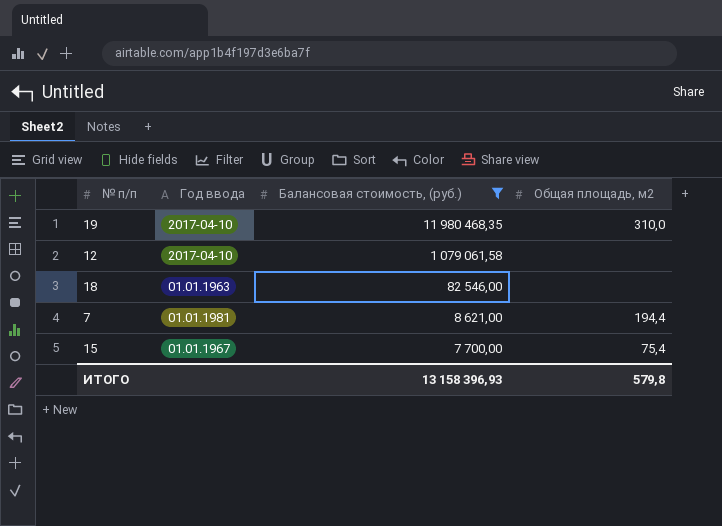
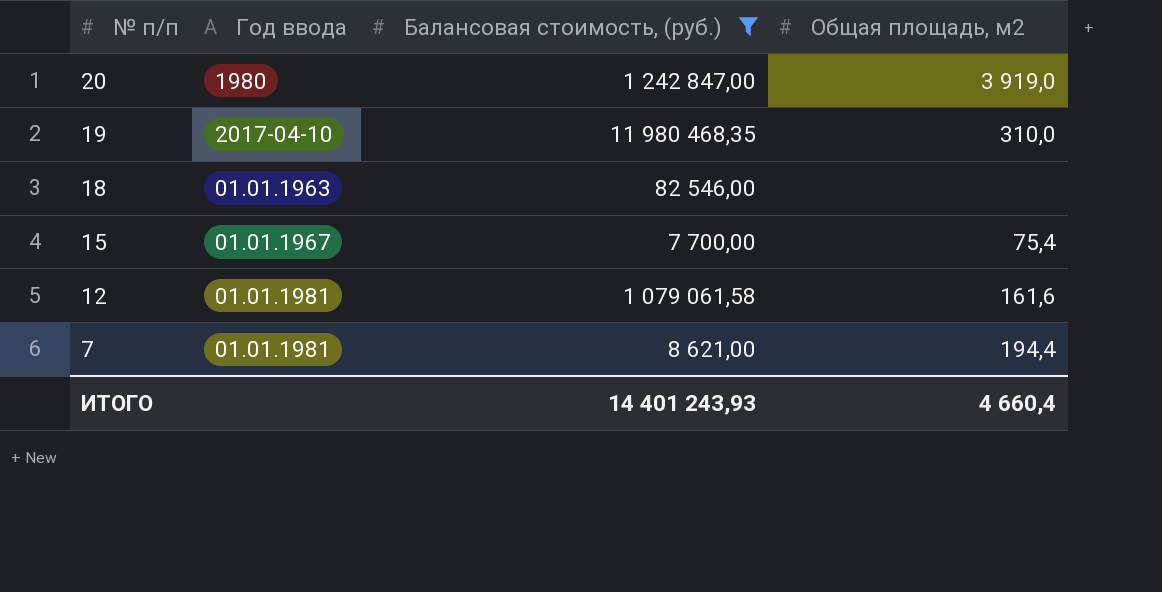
row order: Балансовая стоимость, (руб.) descending -> № п/п descending
row 20: none -> 1980 | 1 242 847,00 | 3 919,0
12 | Год ввода: 2017-04-10 -> 01.01.1981
12 | Общая площадь, м2: none -> 161,6
ИТОГО | Балансовая стоимость, (руб.): 13 158 396,93 -> 14 401 243,93
ИТОГО | Общая площадь, м2: 579,8 -> 4 660,4

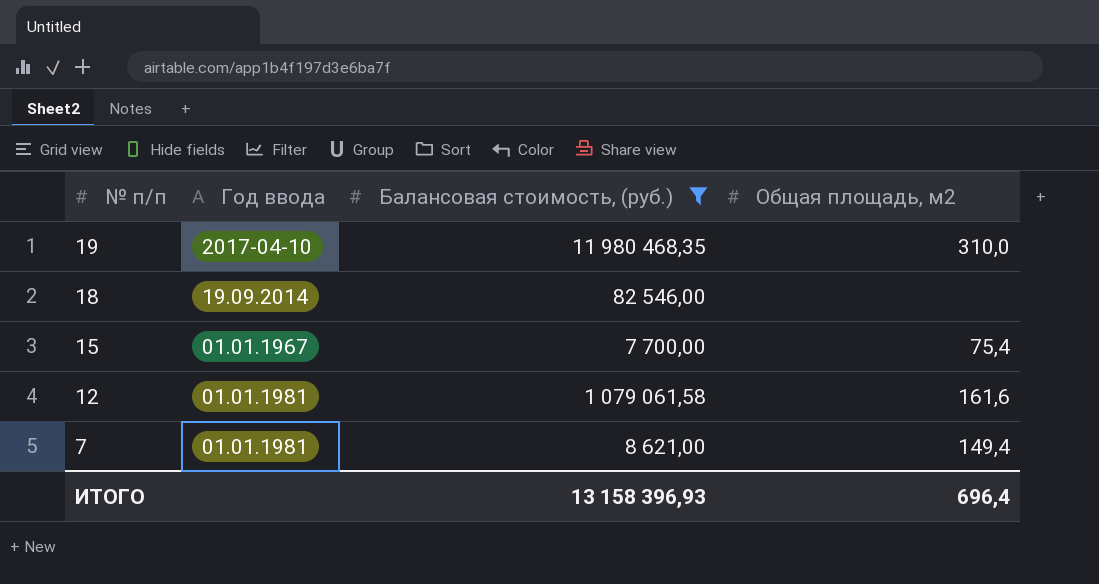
row 20: 1980 | 1 242 847,00 | 3 919,0 -> none
18 | Год ввода: 01.01.1963 -> 19.09.2014
7 | Общая площадь, м2: 194,4 -> 149,4
ИТОГО | Балансовая стоимость, (руб.): 14 401 243,93 -> 13 158 396,93
ИТОГО | Общая площадь, м2: 4 660,4 -> 696,4

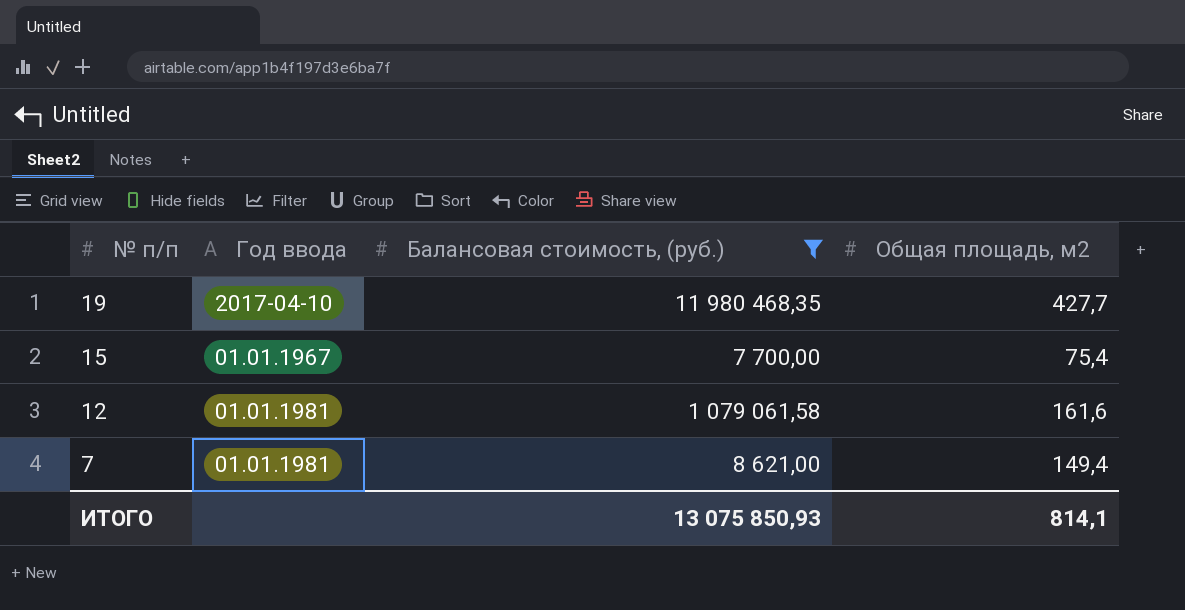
row 18: 19.09.2014 | 82 546,00 | none -> none
19 | Общая площадь, м2: 310,0 -> 427,7
ИТОГО | Балансовая стоимость, (руб.): 13 158 396,93 -> 13 075 850,93
ИТОГО | Общая площадь, м2: 696,4 -> 814,1

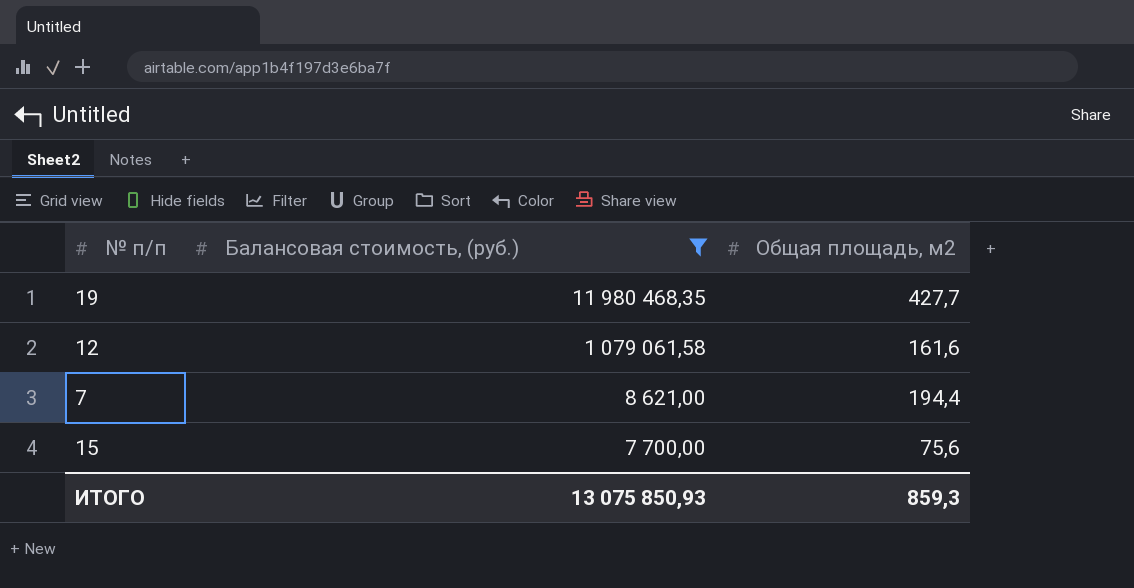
row order: № п/п descending -> Балансовая стоимость, (руб.) descending
column Год ввода | position: 2 -> none
7 | Общая площадь, м2: 149,4 -> 194,4
15 | Общая площадь, м2: 75,4 -> 75,6
ИТОГО | Общая площадь, м2: 814,1 -> 859,3

